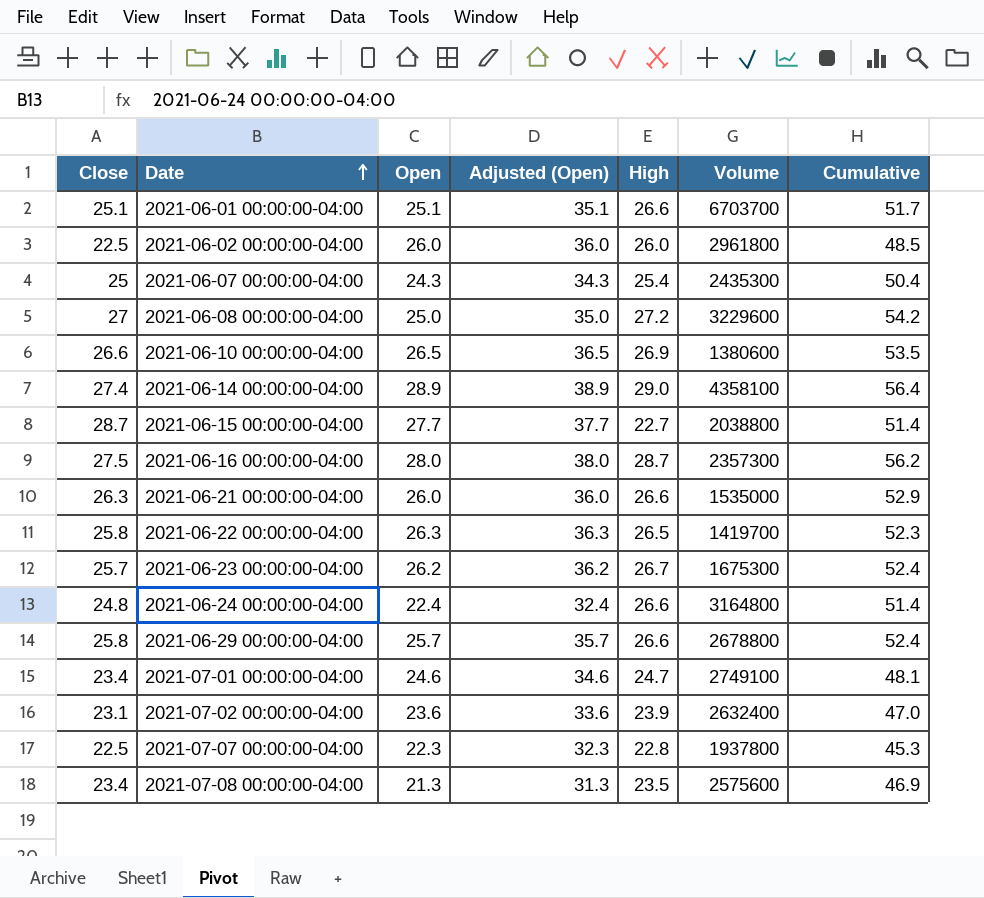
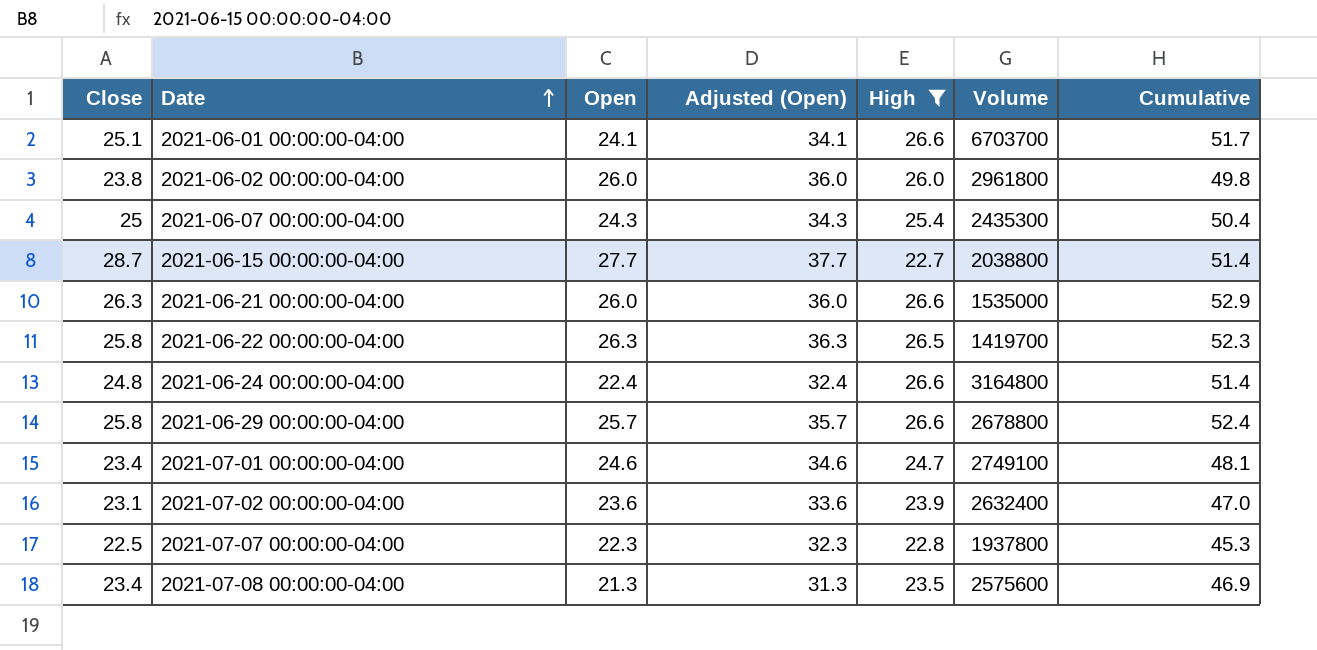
filter: none -> High <= 26.6
2021-06-01 00:00:00-04:00 | Open: 25.1 -> 24.1
2021-06-01 00:00:00-04:00 | Adjusted (Open): 35.1 -> 34.1
2021-06-02 00:00:00-04:00 | Close: 22.5 -> 23.8
2021-06-02 00:00:00-04:00 | Cumulative: 48.5 -> 49.8

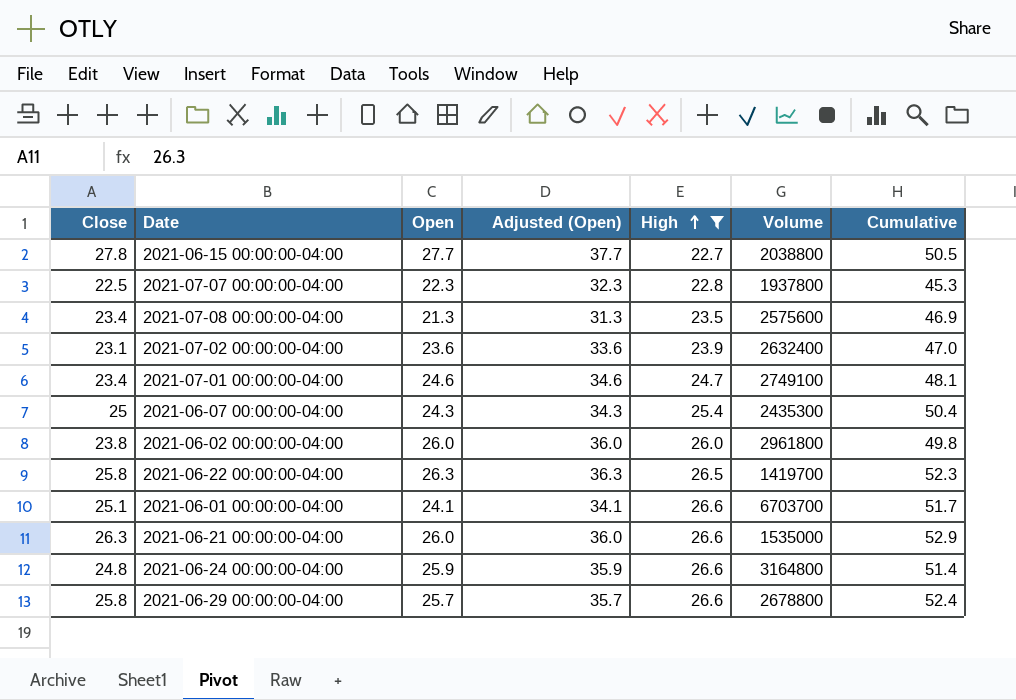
row order: Date ascending -> High ascending
2021-06-15 00:00:00-04:00 | Close: 28.7 -> 27.8
2021-06-15 00:00:00-04:00 | Cumulative: 51.4 -> 50.5
2021-06-24 00:00:00-04:00 | Open: 22.4 -> 25.9
2021-06-24 00:00:00-04:00 | Adjusted (Open): 32.4 -> 35.9

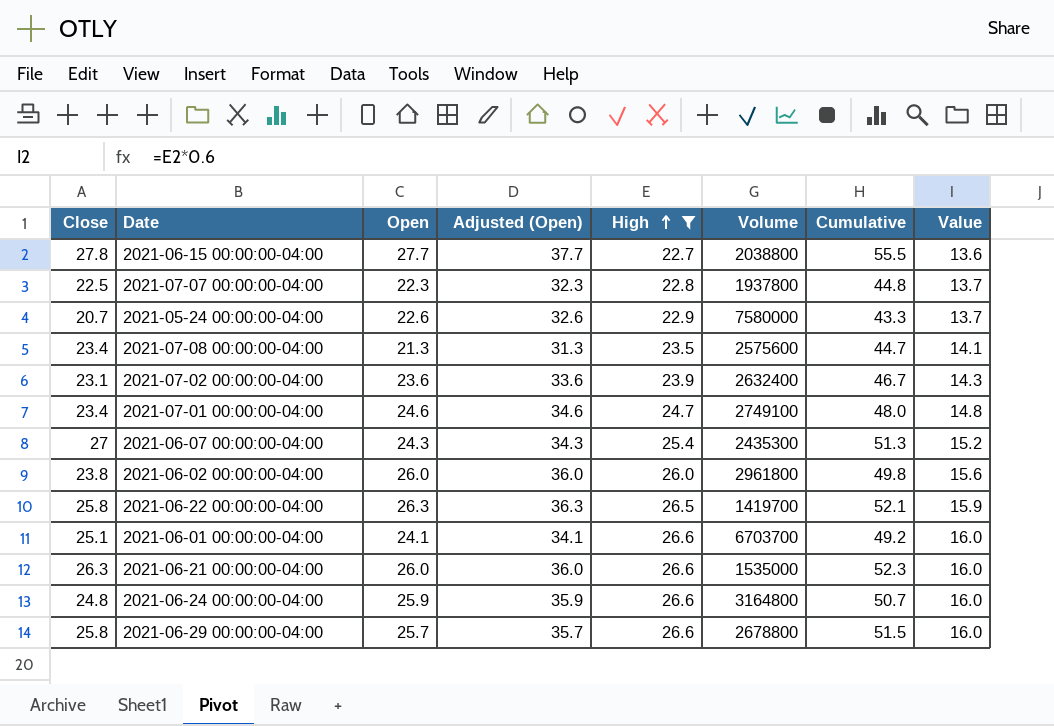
column Cumulative | formula: [Close] + [High] -> [Close] + [Open]
column Value | formula: none -> [High] * 0.6
row 2021-05-24 00:00:00-04:00: none -> 20.7 | 22.6 | 32.6 | 22.9 | 7580000 | 43.3 | 13.7
2021-06-07 00:00:00-04:00 | Close: 25 -> 27

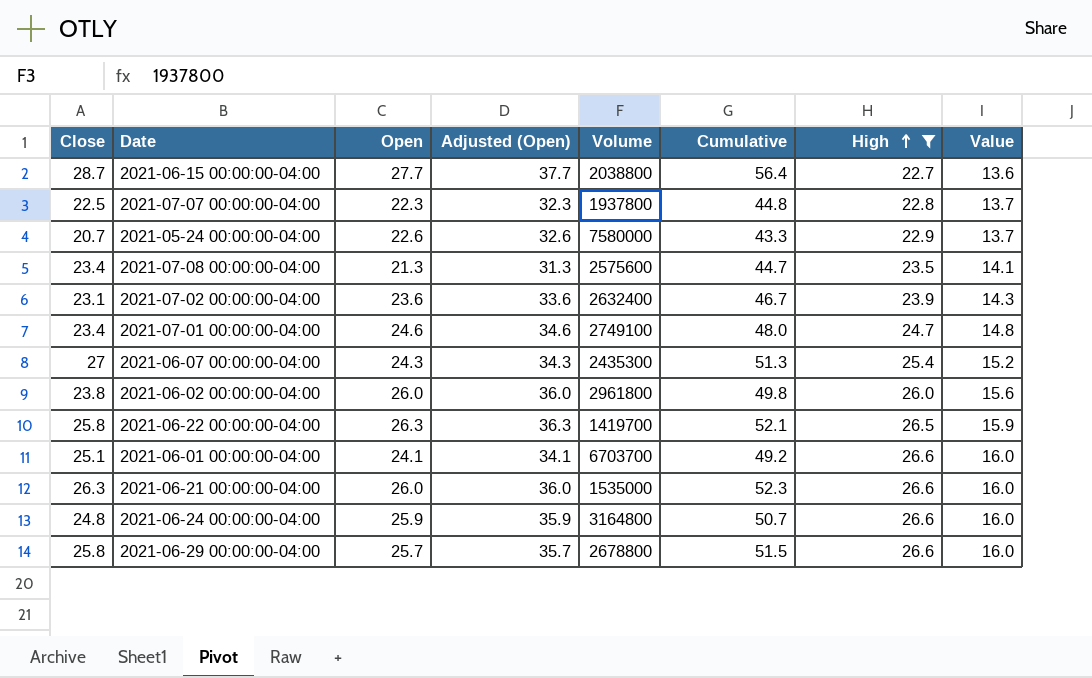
column High | position: 5 -> 7
2021-06-15 00:00:00-04:00 | Close: 27.8 -> 28.7
2021-06-15 00:00:00-04:00 | Cumulative: 55.5 -> 56.4

